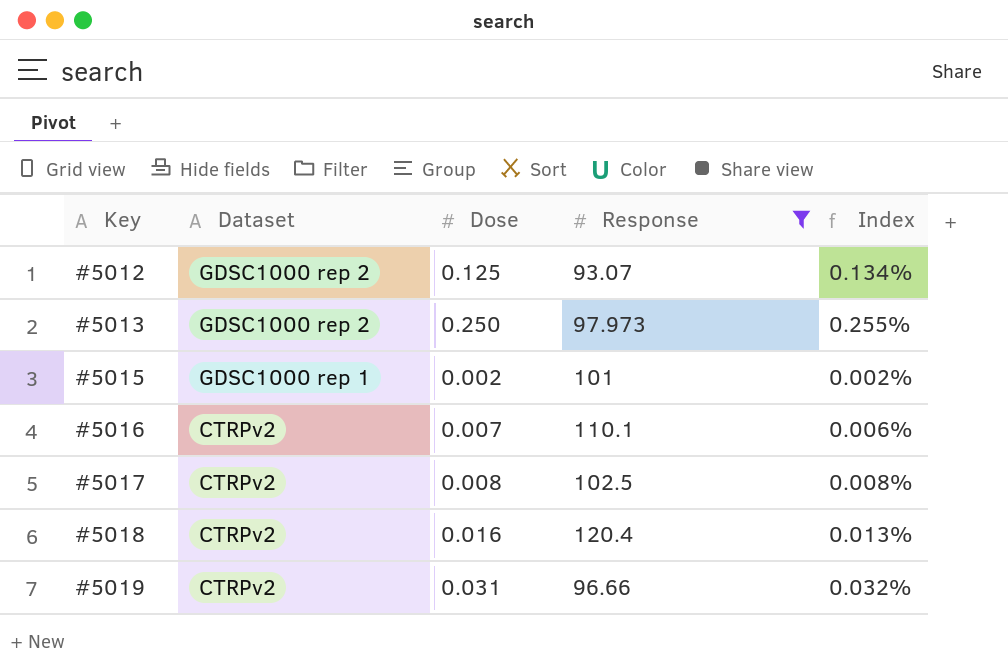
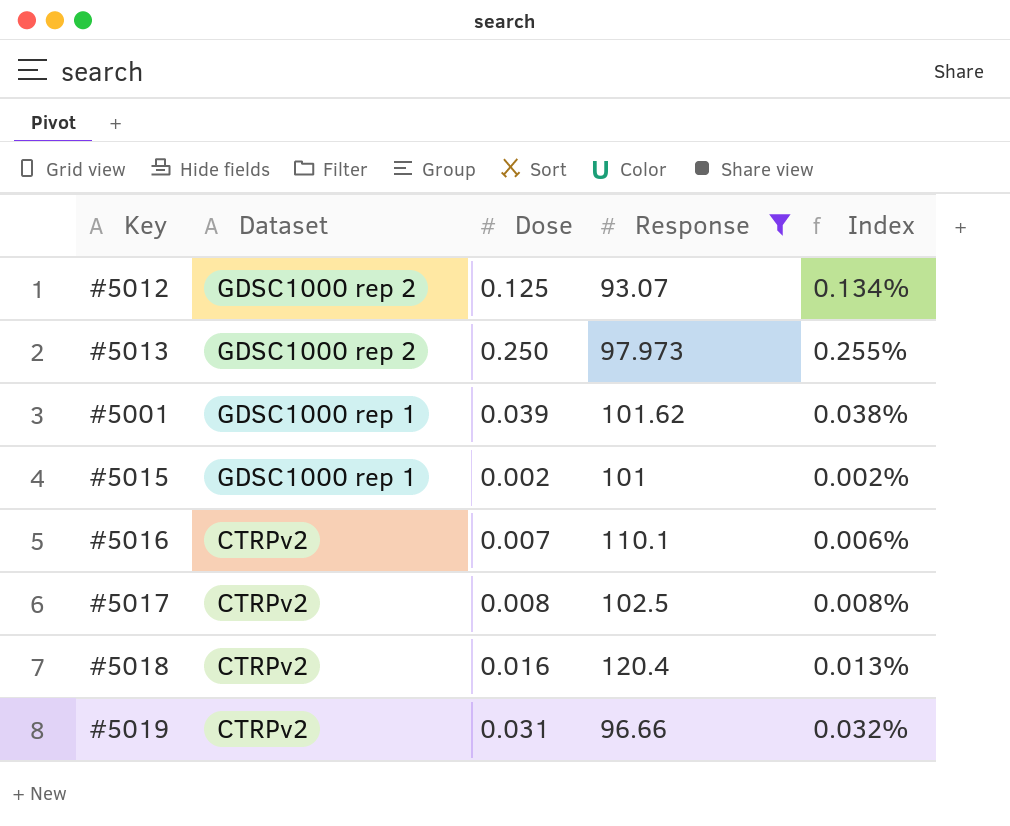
row #5001: none -> GDSC1000 rep 1 | 0.039 | 101.62 | 0.038%

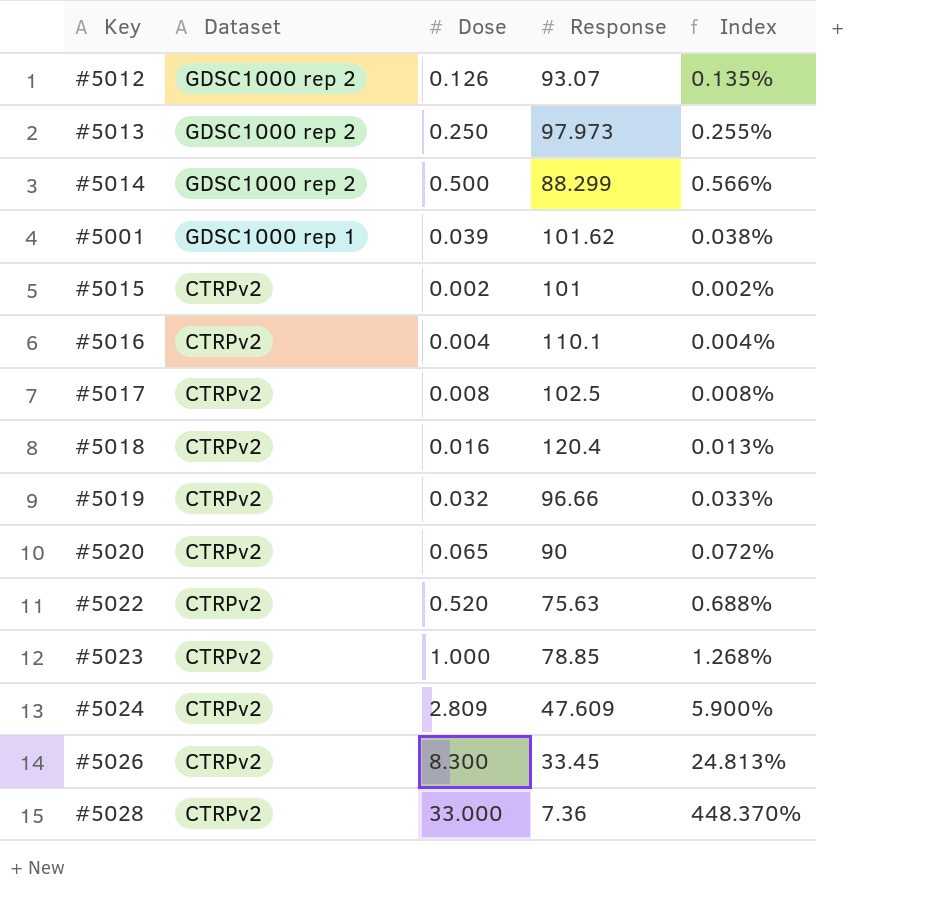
filter: Response >= 93.07 -> none
#5012 | Dose: 0.125 -> 0.126
#5012 | Index: 0.134% -> 0.135%
#5015 | Dataset: GDSC1000 rep 1 -> CTRPv2
#5016 | Dose: 0.007 -> 0.004
#5016 | Index: 0.006% -> 0.004%
#5019 | Dose: 0.031 -> 0.032
#5019 | Index: 0.032% -> 0.033%

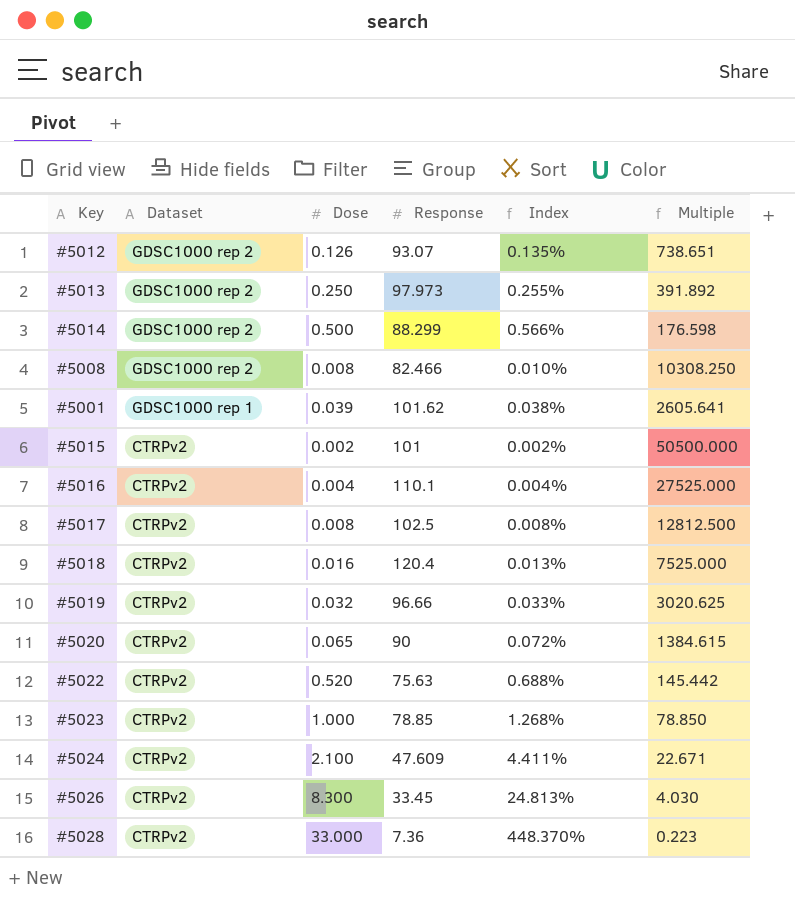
column Multiple | formula: none -> [Response] / [Dose]
row #5008: none -> GDSC1000 rep 2 | 0.008 | 82.466 | 0.010% | 10308.250
#5024 | Dose: 2.809 -> 2.100
#5024 | Index: 5.900% -> 4.411%

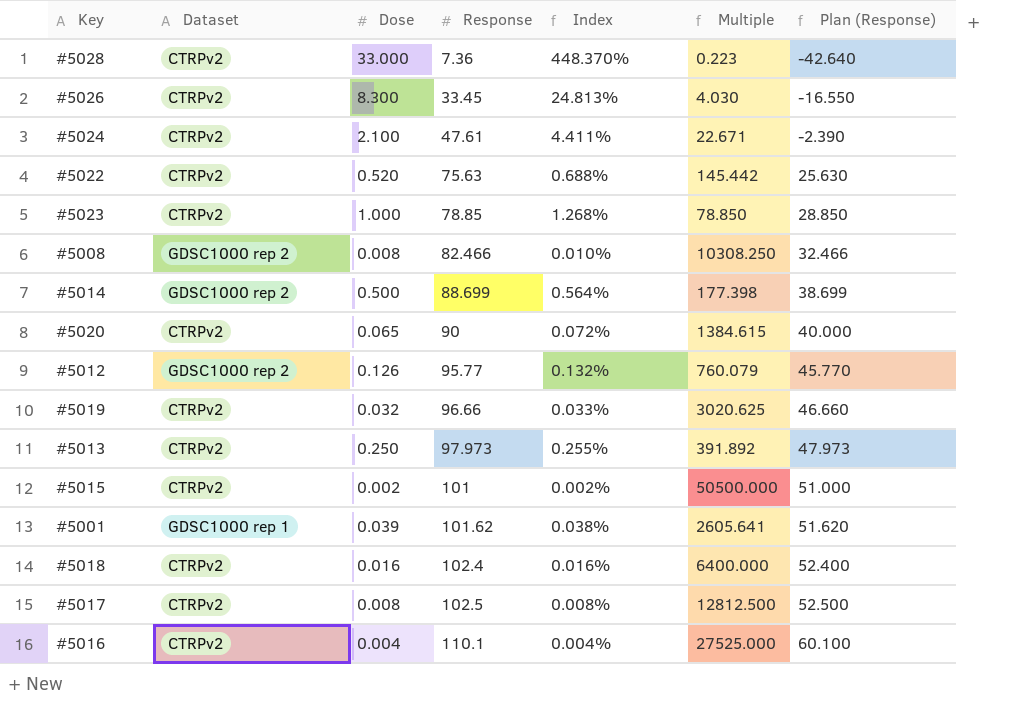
row order: Dataset descending -> Response ascending
column Plan (Response) | formula: none -> [Response] - 50
#5024 | Response: 47.609 -> 47.61
#5014 | Response: 88.299 -> 88.699
#5014 | Index: 0.566% -> 0.564%
#5014 | Multiple: 176.598 -> 177.398
#5012 | Response: 93.07 -> 95.77
#5012 | Index: 0.135% -> 0.132%
#5012 | Multiple: 738.651 -> 760.079
#5013 | Dataset: GDSC1000 rep 2 -> CTRPv2
#5018 | Response: 120.4 -> 102.4
#5018 | Index: 0.013% -> 0.016%
#5018 | Multiple: 7525.000 -> 6400.000

